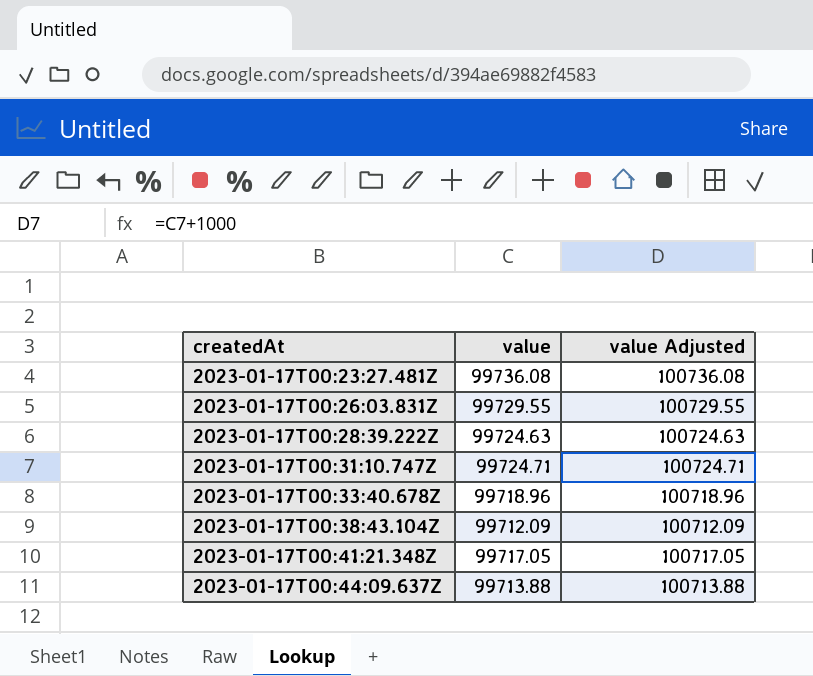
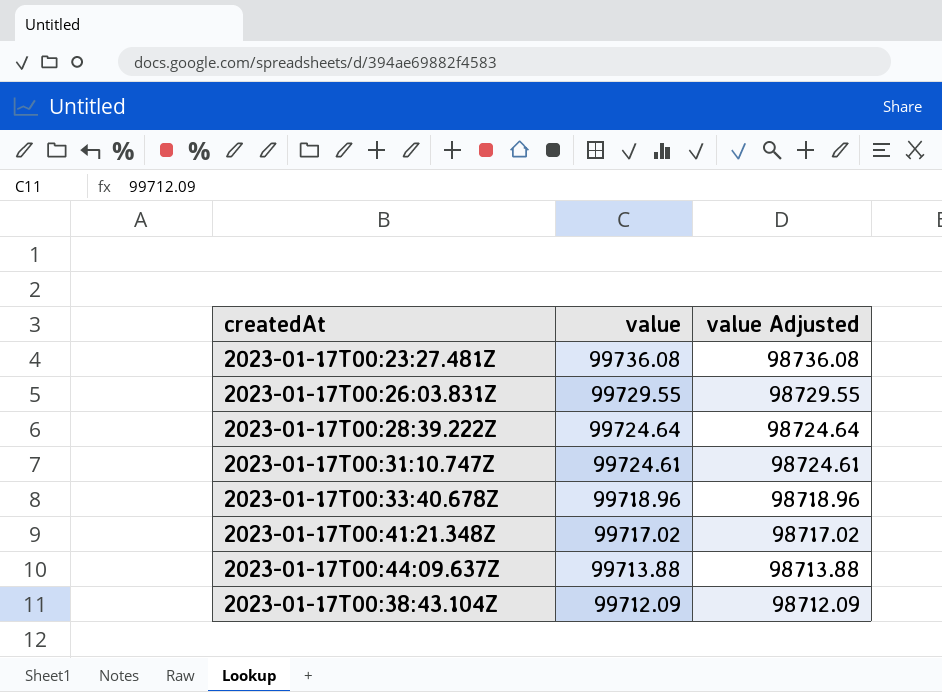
row order: createdAt ascending -> value descending
column value Adjusted | formula: [value] + 1000 -> [value] - 1000
2023-01-17T00:28:39.222Z | value: 99724.63 -> 99724.64
2023-01-17T00:31:10.747Z | value: 99724.71 -> 99724.61
2023-01-17T00:41:21.348Z | value: 99717.05 -> 99717.02

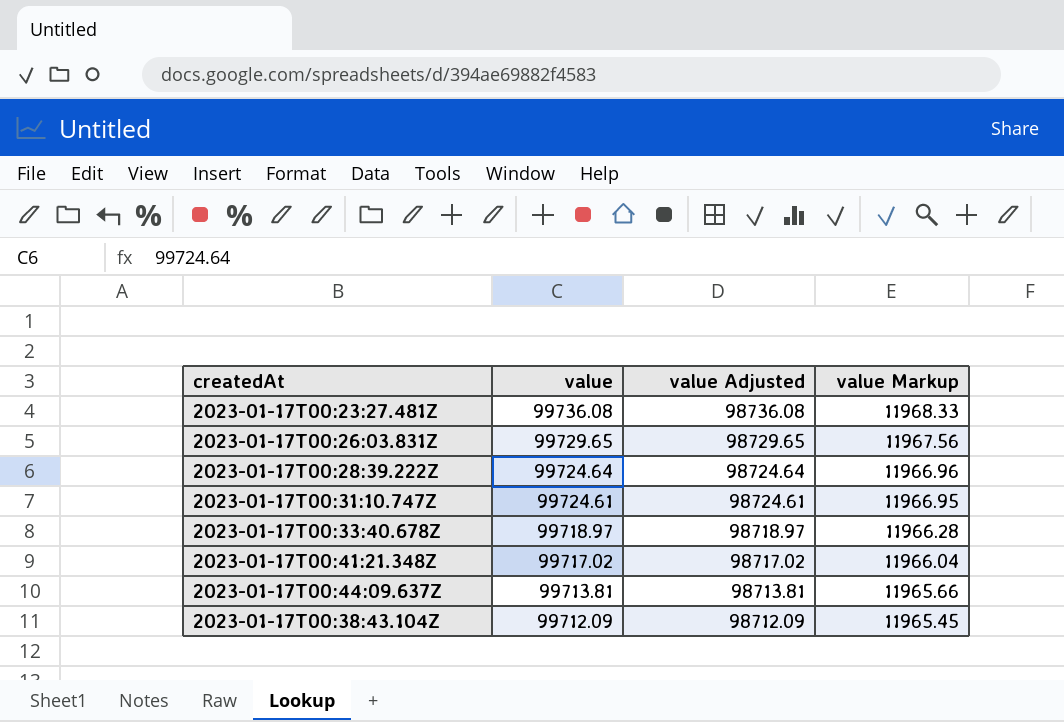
column value Markup | formula: none -> [value] * 0.12
2023-01-17T00:26:03.831Z | value: 99729.55 -> 99729.65
2023-01-17T00:26:03.831Z | value Adjusted: 98729.55 -> 98729.65
2023-01-17T00:33:40.678Z | value: 99718.96 -> 99718.97
2023-01-17T00:33:40.678Z | value Adjusted: 98718.96 -> 98718.97
2023-01-17T00:44:09.637Z | value: 99713.88 -> 99713.81
2023-01-17T00:44:09.637Z | value Adjusted: 98713.88 -> 98713.81

